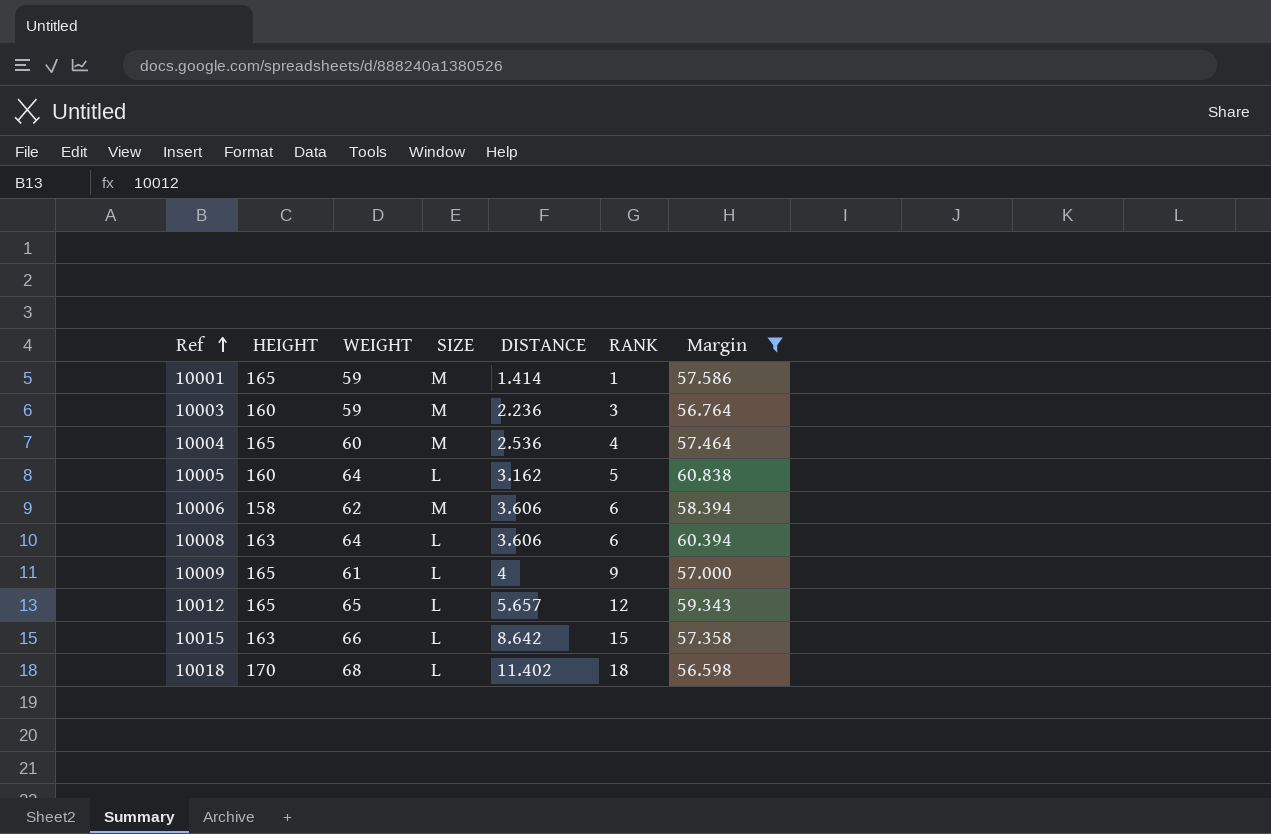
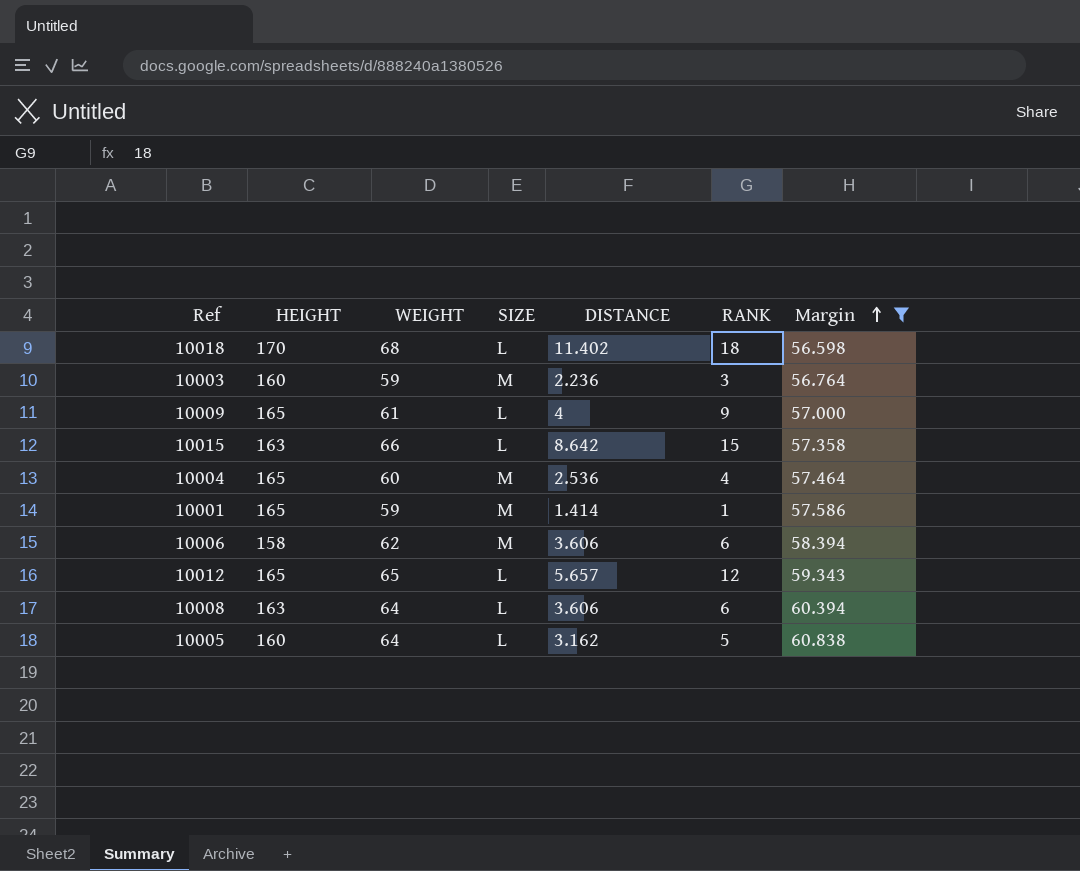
row order: Ref ascending -> Margin ascending

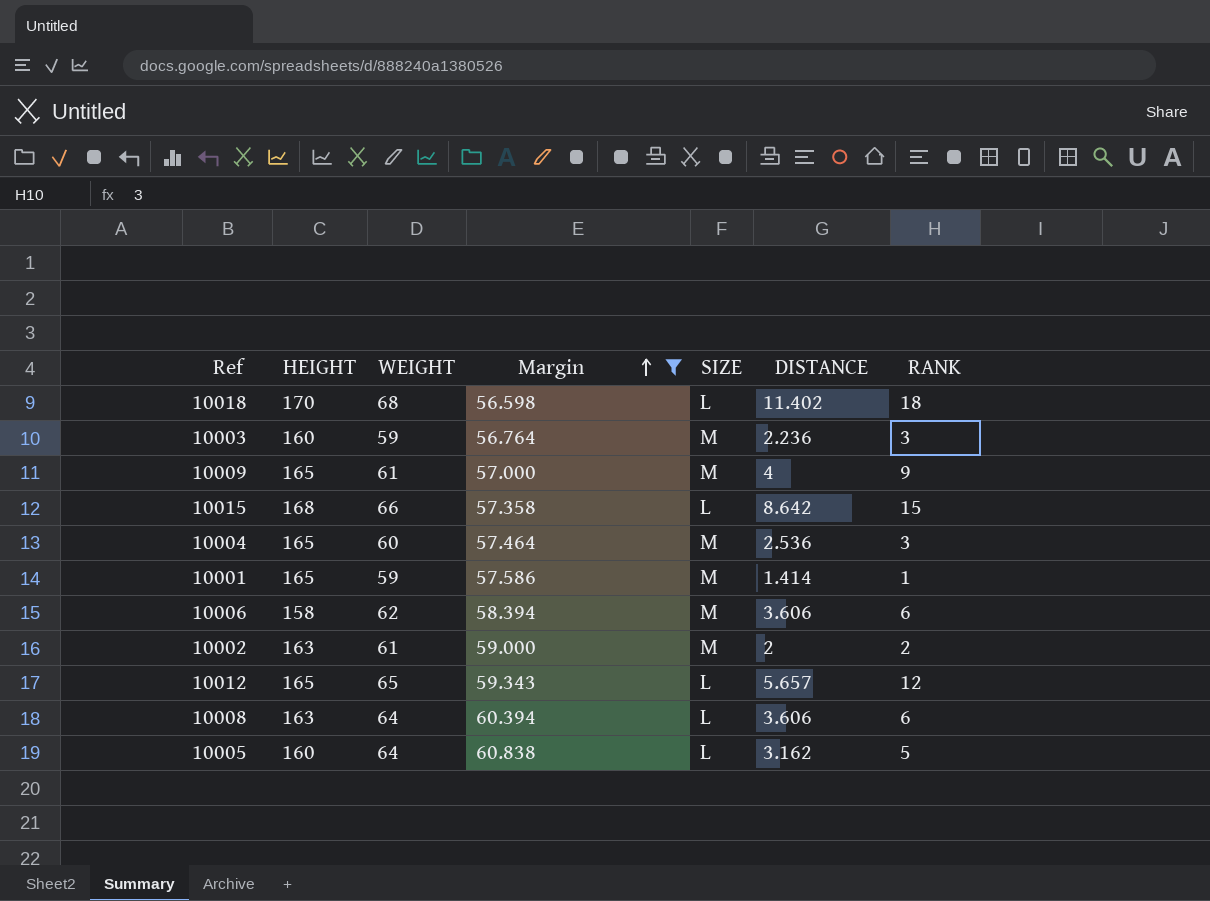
column Margin | position: 7 -> 4
10009 | SIZE: L -> M
10015 | HEIGHT: 163 -> 168
10004 | RANK: 4 -> 3
row 10002: none -> 163 | 61 | 59.000 | M | 2 | 2

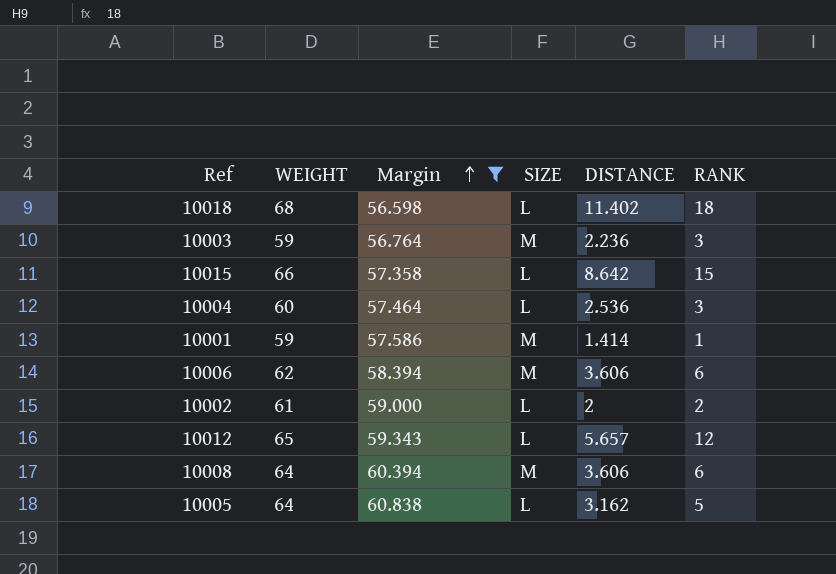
column HEIGHT | position: 2 -> none
row 10009: 165 | 61 | 57.000 | M | 4 | 9 -> none
10004 | SIZE: M -> L
10002 | SIZE: M -> L
10008 | SIZE: L -> M

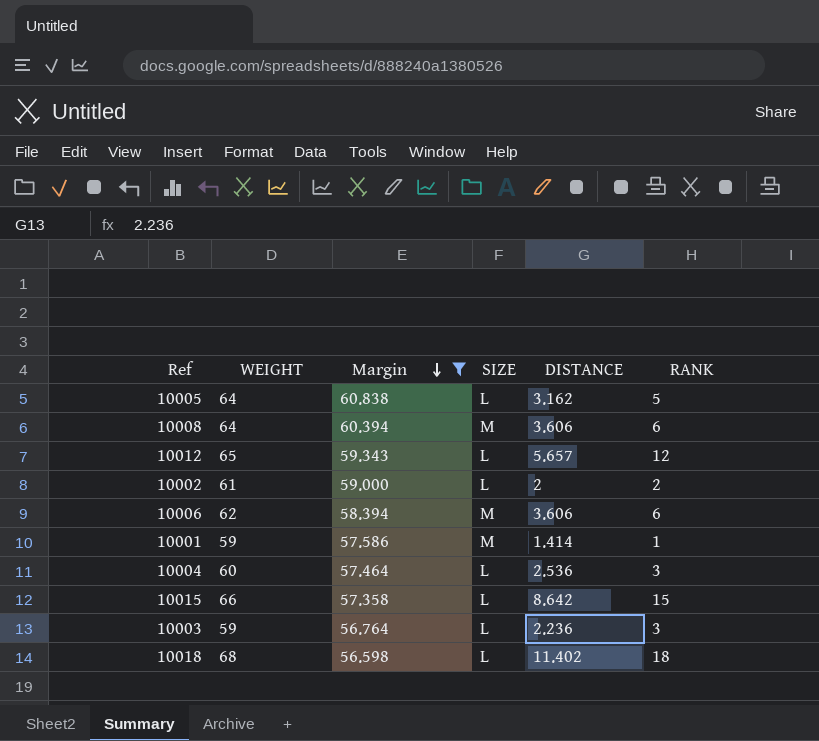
row order: Margin ascending -> Margin descending
10003 | SIZE: M -> L

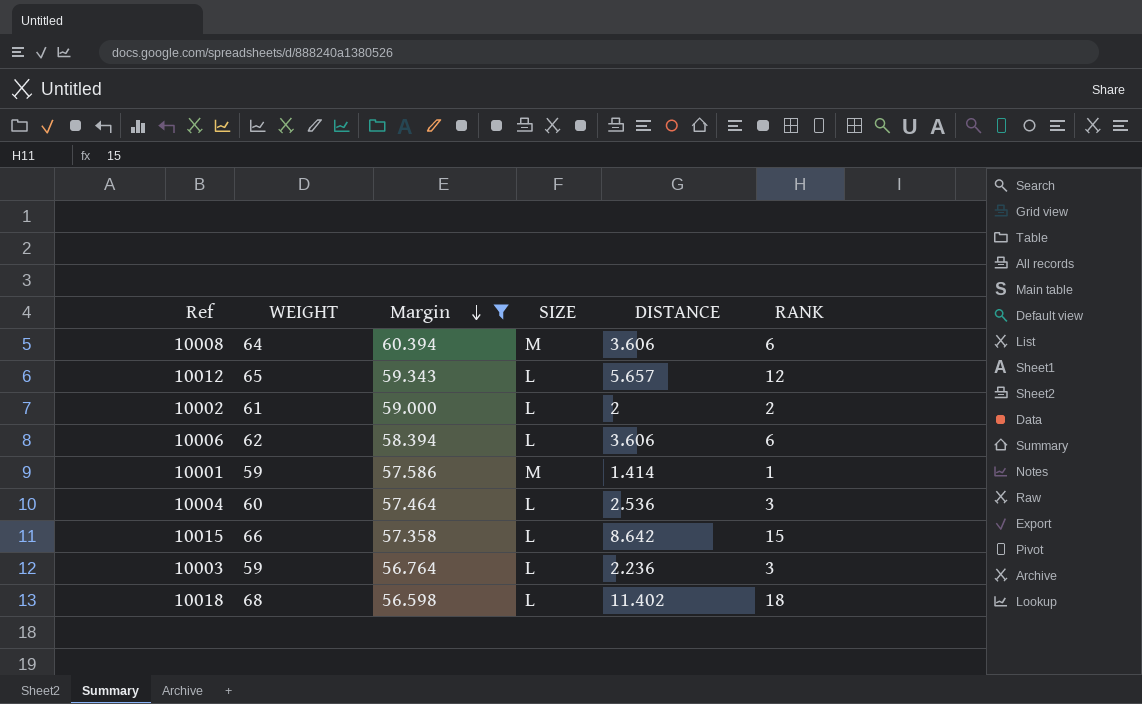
row 10005: 64 | 60.838 | L | 3.162 | 5 -> none
10006 | SIZE: M -> L

